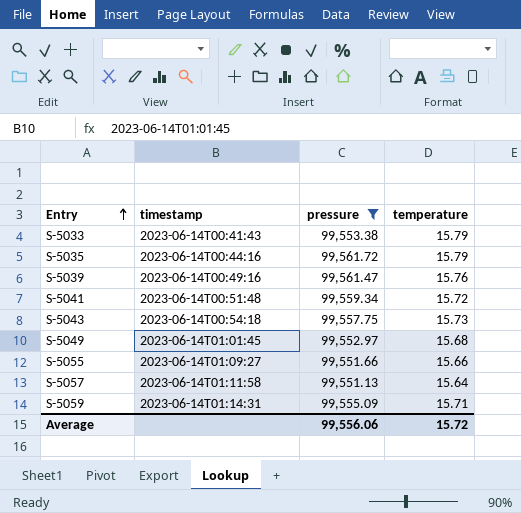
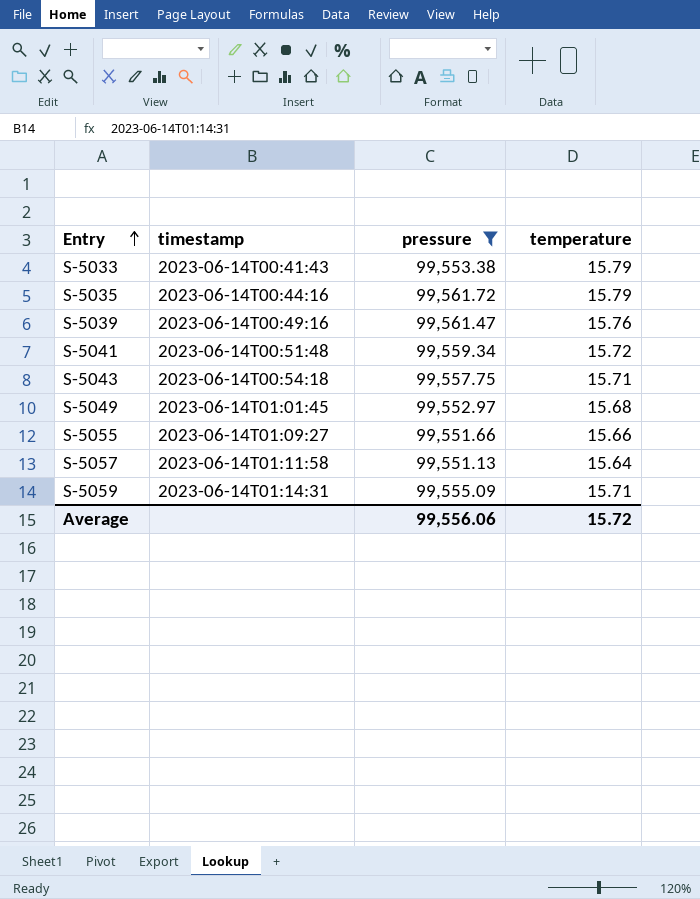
S-5043 | temperature: 15.73 -> 15.71

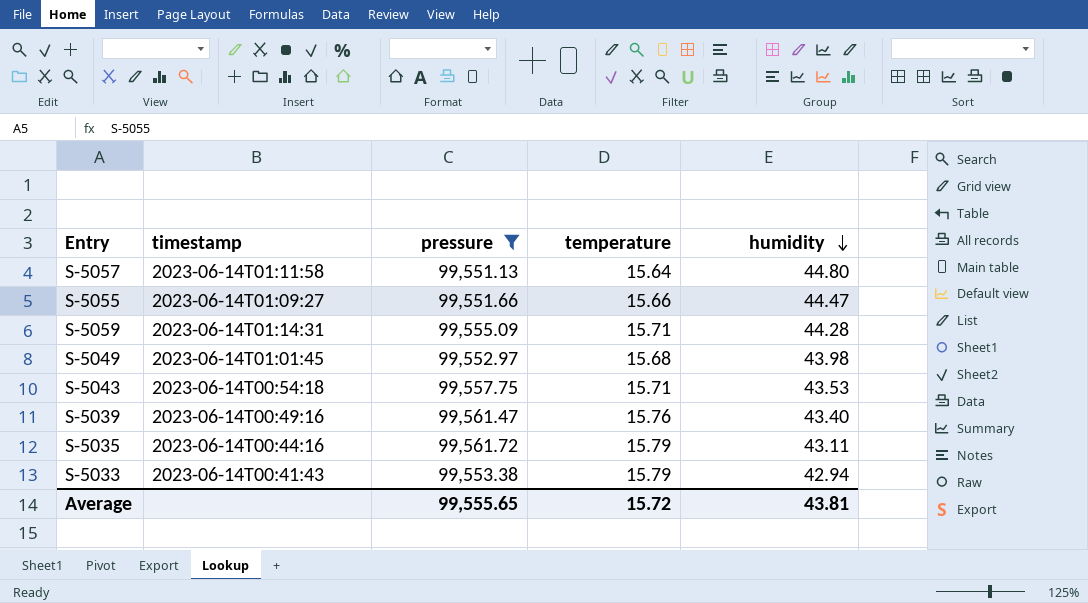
row order: Entry ascending -> humidity descending
column humidity | position: none -> 5
row S-5041: 2023-06-14T00:51:48 | 99,559.34 | 15.72 -> none
Average | pressure: 99,556.06 -> 99,555.65

